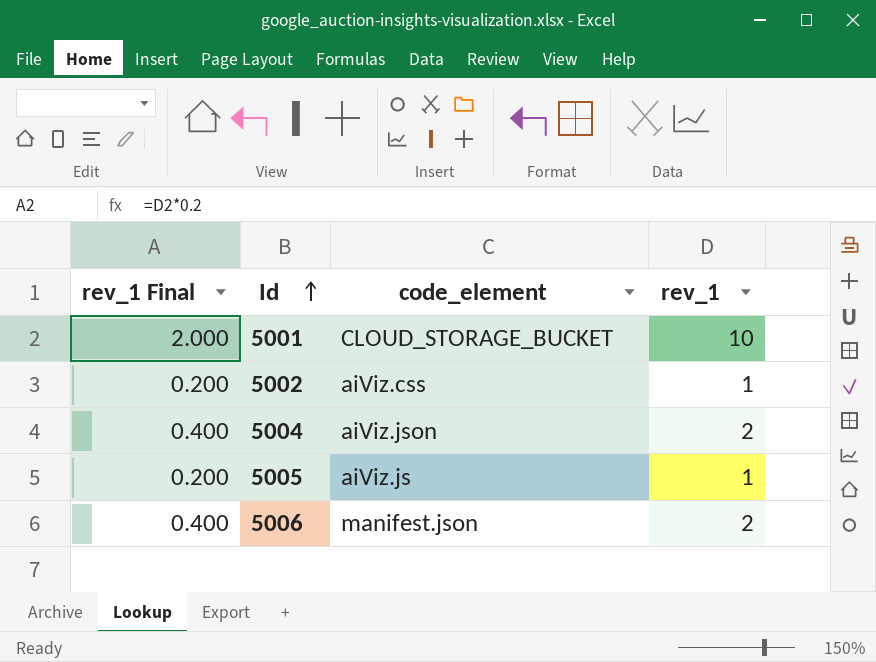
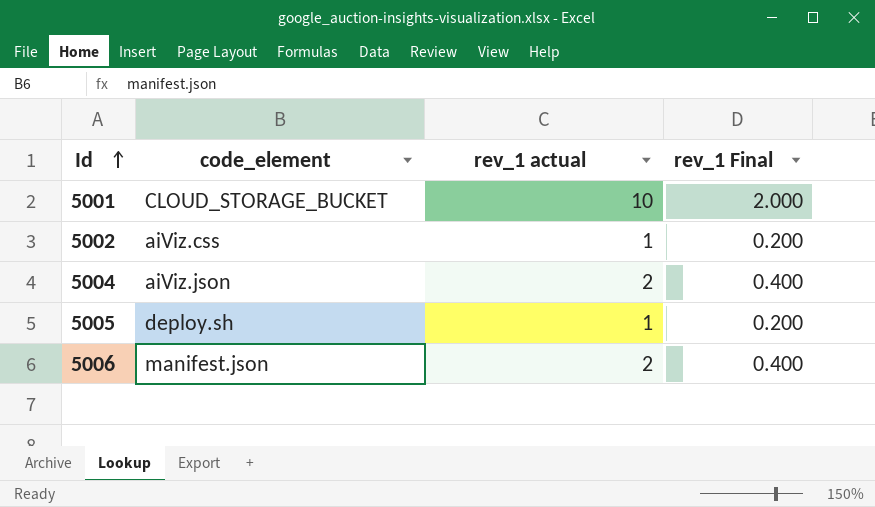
column name: rev_1 -> rev_1 actual
column rev_1 Final | position: 1 -> 4
5005 | code_element: aiViz.js -> deploy.sh

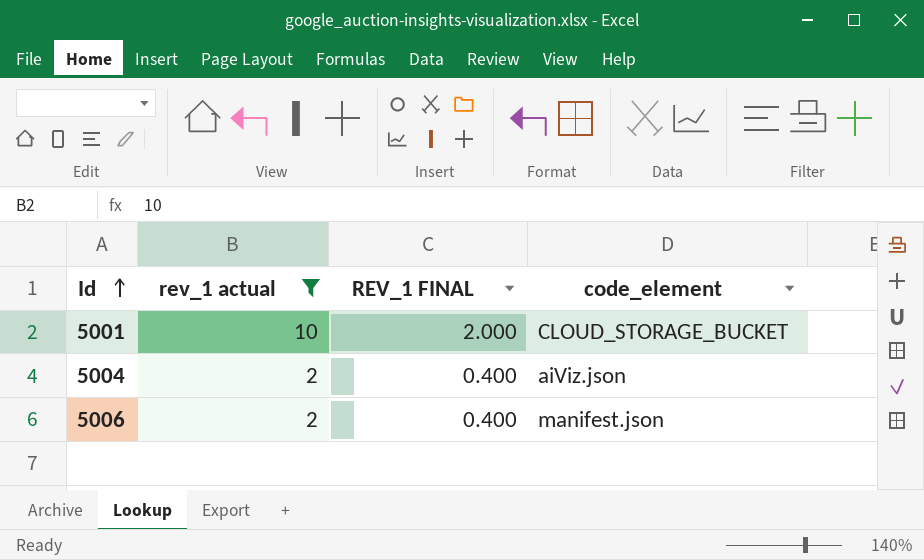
filter: none -> rev_1 actual != 1
column name: rev_1 Final -> REV_1 FINAL
column code_element | position: 2 -> 4

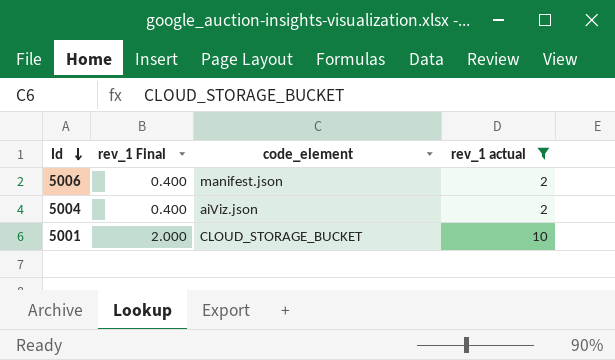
row order: Id ascending -> Id descending
column name: REV_1 FINAL -> rev_1 Final
column rev_1 actual | position: 2 -> 4

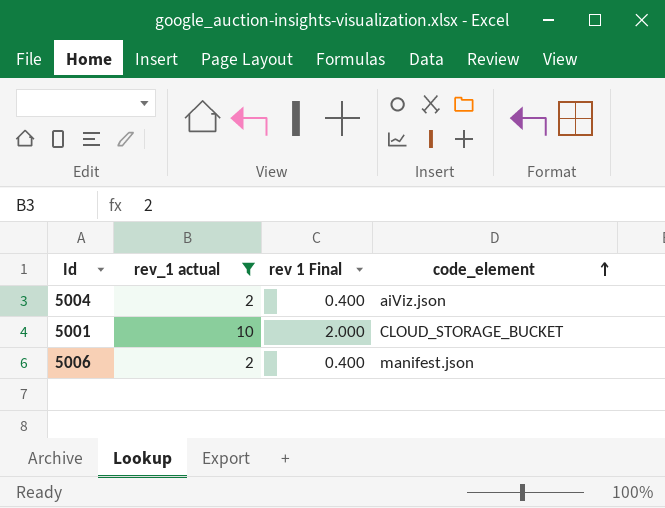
row order: Id descending -> code_element ascending
column rev_1 actual | position: 4 -> 2
column name: rev_1 Final -> rev 1 Final

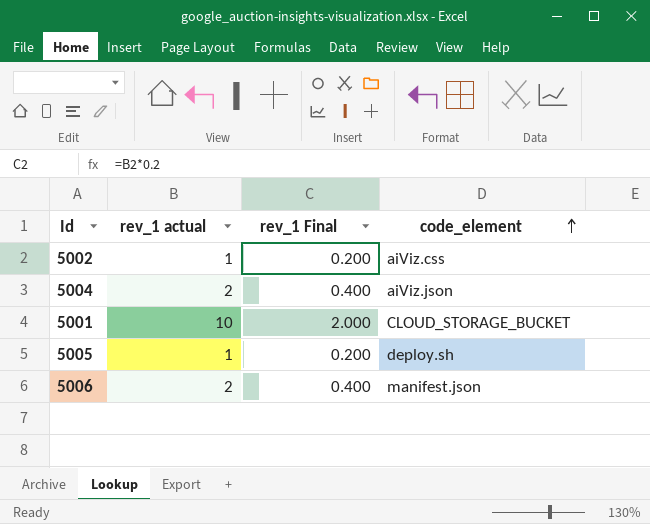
filter: rev_1 actual != 1 -> none
column name: rev 1 Final -> rev_1 Final

